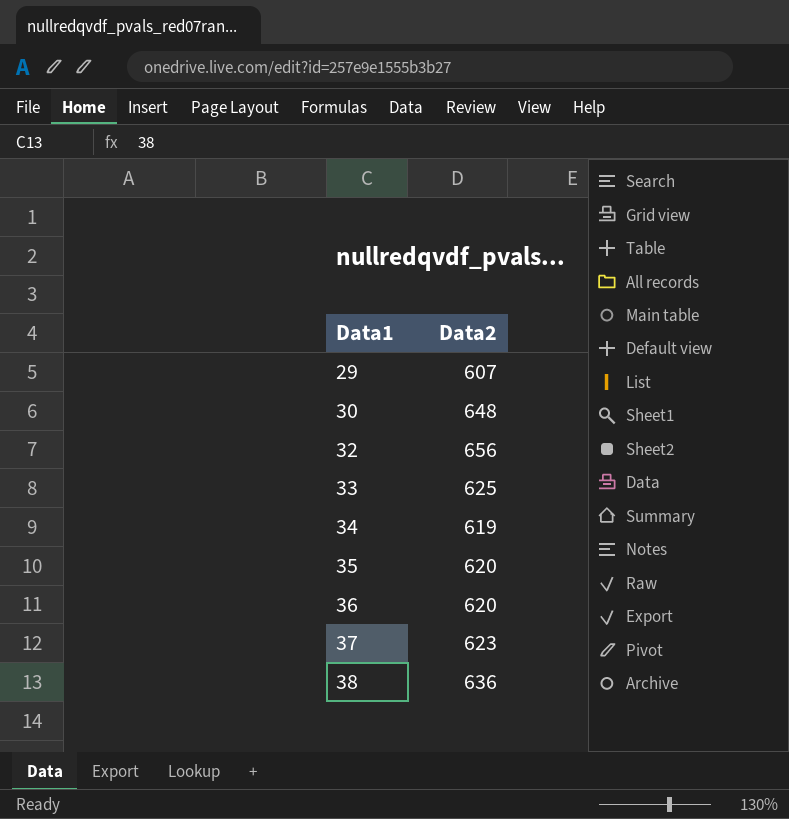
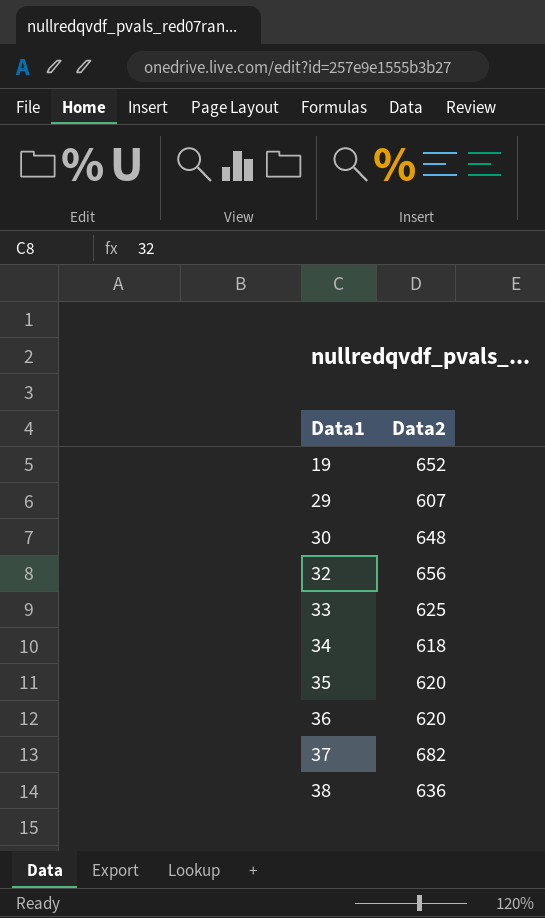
row 19: none -> 652
34 | Data2: 619 -> 618
37 | Data2: 623 -> 682

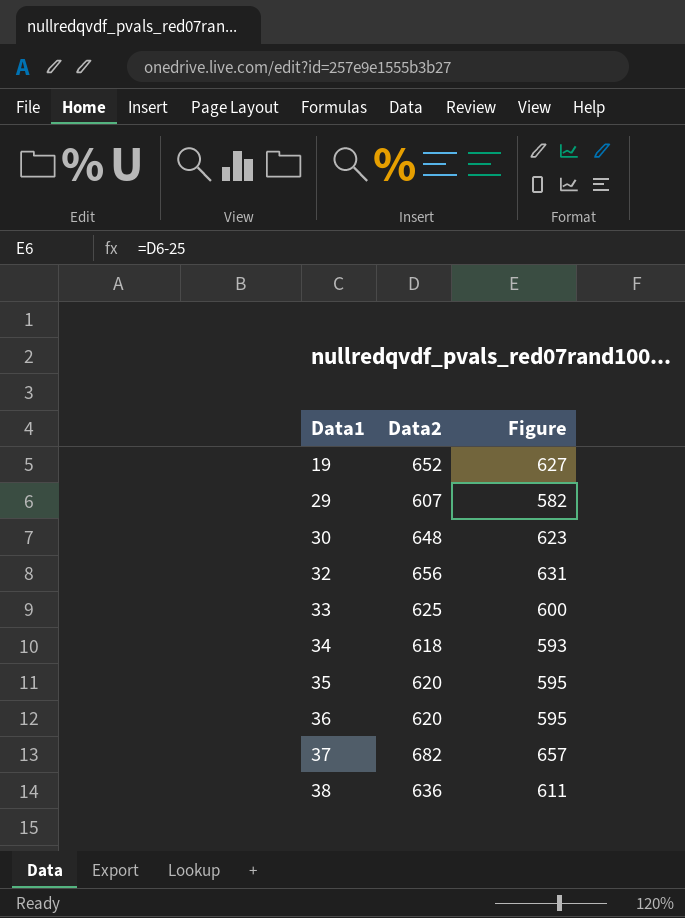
column Figure | formula: none -> [Data2] - 25

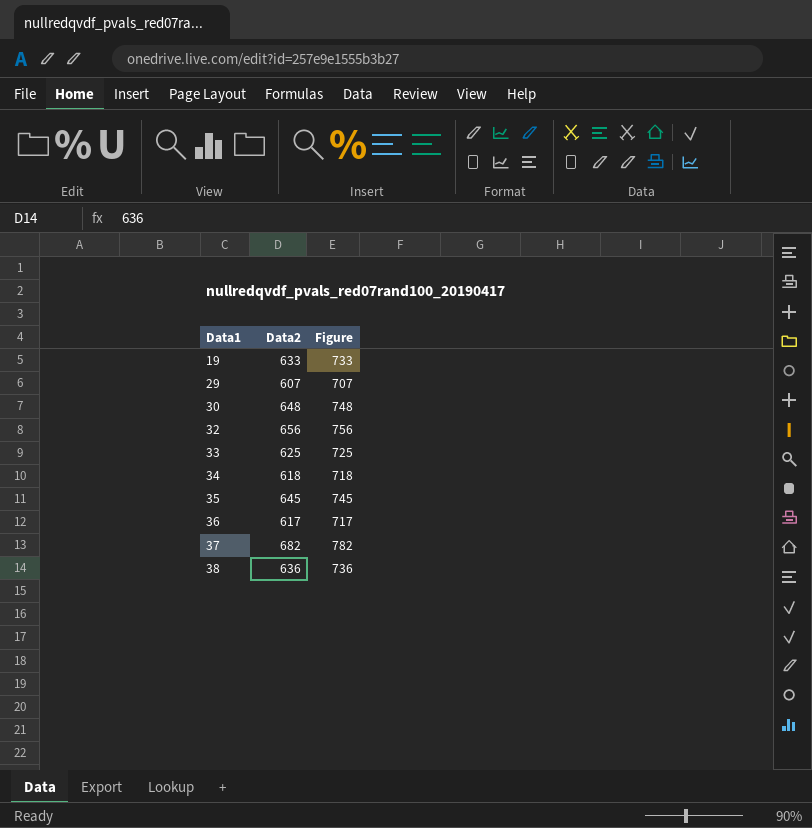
column Figure | formula: [Data2] - 25 -> [Data2] + 100
19 | Data2: 652 -> 633
35 | Data2: 620 -> 645
36 | Data2: 620 -> 617

